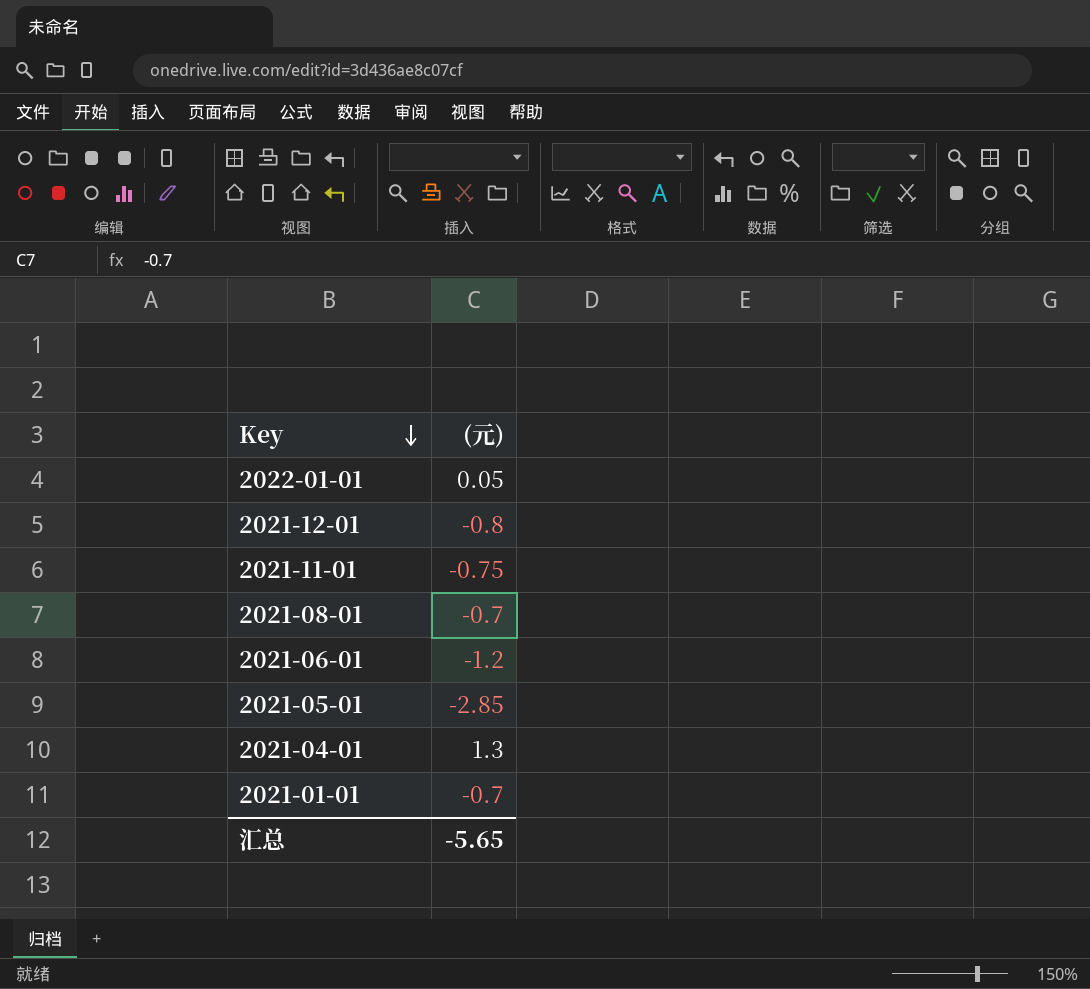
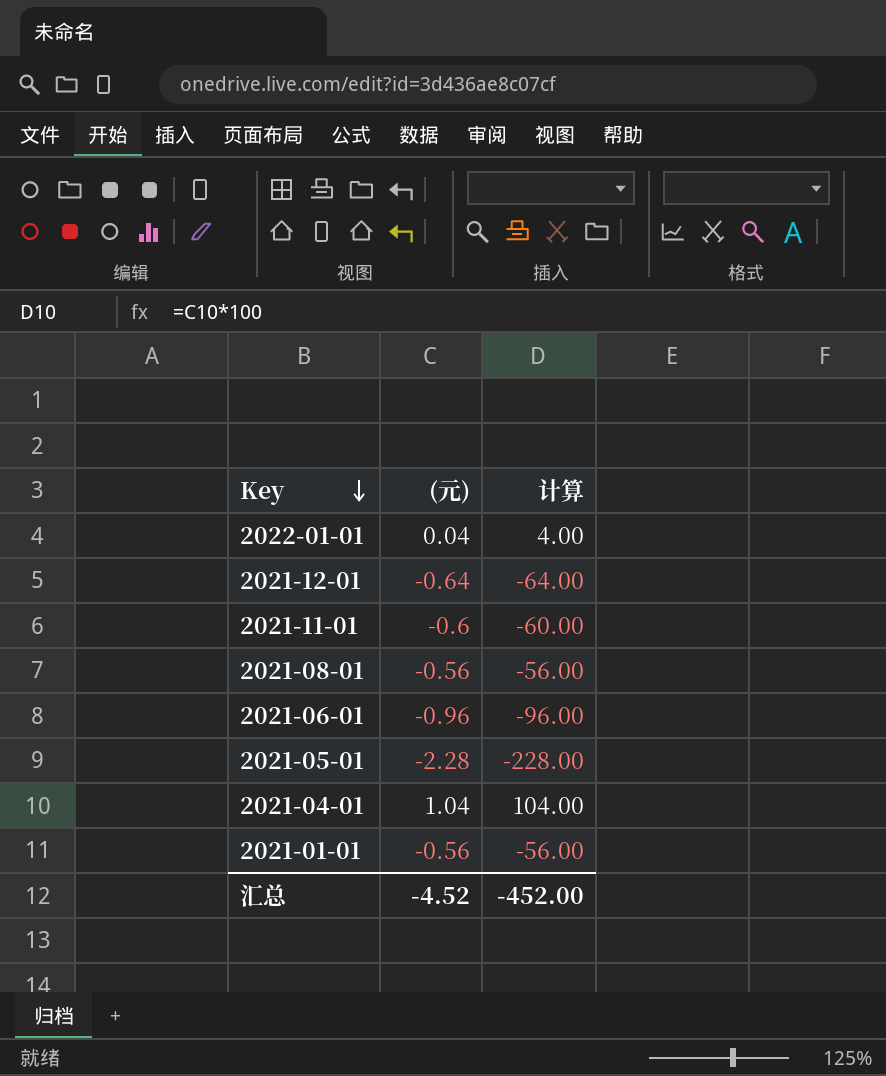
column 计算 | formula: none -> [(元)] * 100
2022-01-01 | (元): 0.05 -> 0.04
2021-12-01 | (元): -0.8 -> -0.64
2021-11-01 | (元): -0.75 -> -0.6
2021-08-01 | (元): -0.7 -> -0.56
2021-06-01 | (元): -1.2 -> -0.96
2021-05-01 | (元): -2.85 -> -2.28
2021-04-01 | (元): 1.3 -> 1.04
2021-01-01 | (元): -0.7 -> -0.56
汇总 | (元): -5.65 -> -4.52

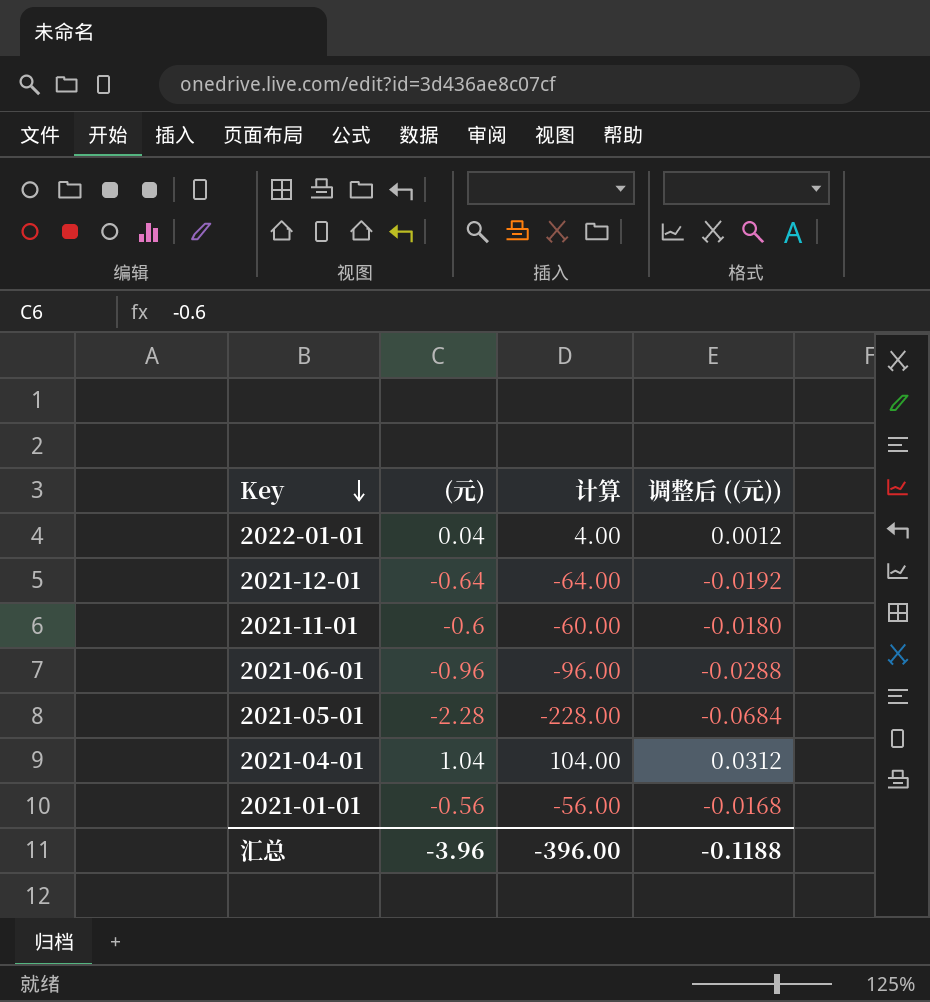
column 调整后 ((元)) | formula: none -> [(元)] * 0.03
row 2021-08-01: -0.56 | -56.00 -> none
汇总 | (元): -4.52 -> -3.96
汇总 | 计算: -452.00 -> -396.00

